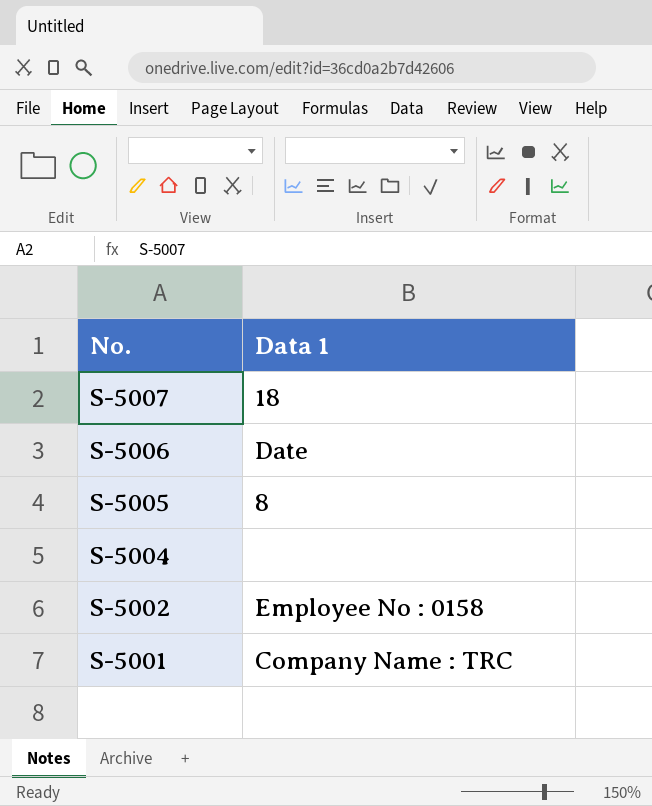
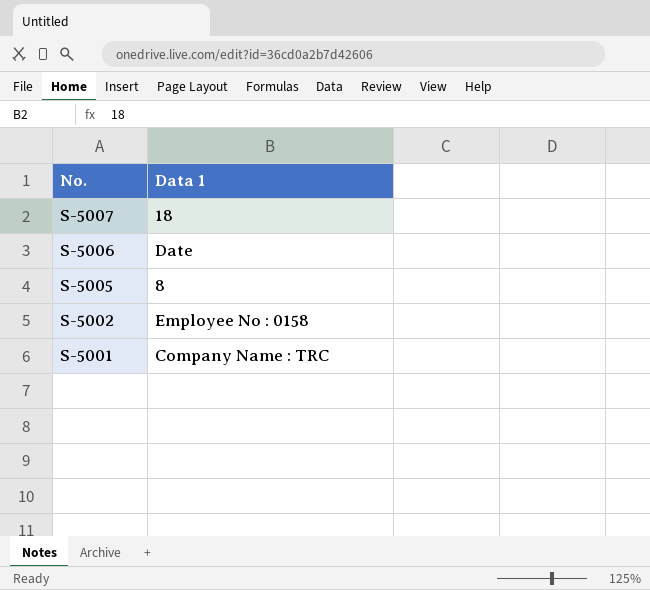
row S-5004: none -> none

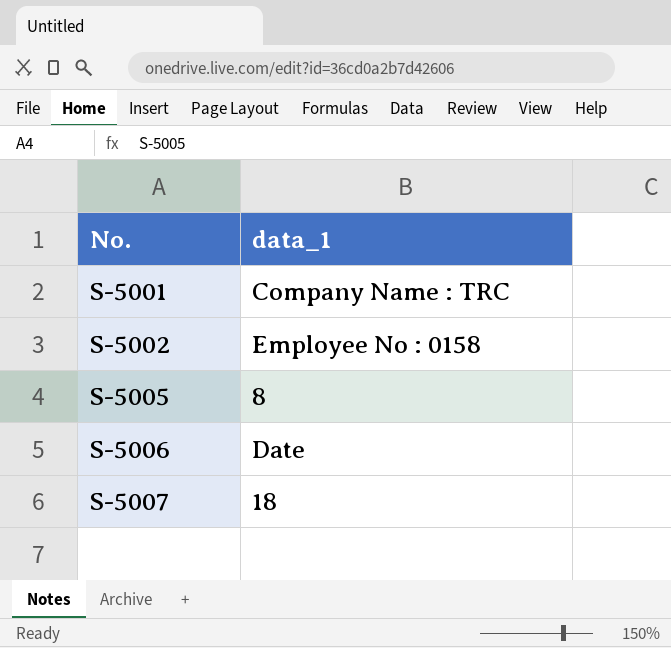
row order: No. descending -> No. ascending
column name: Data 1 -> data_1

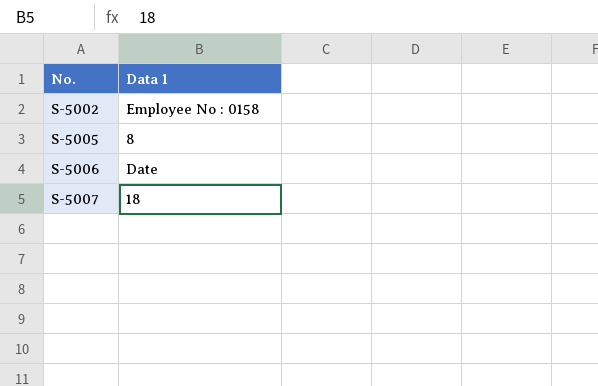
column name: data_1 -> Data 1
row S-5001: Company Name : TRC -> none

